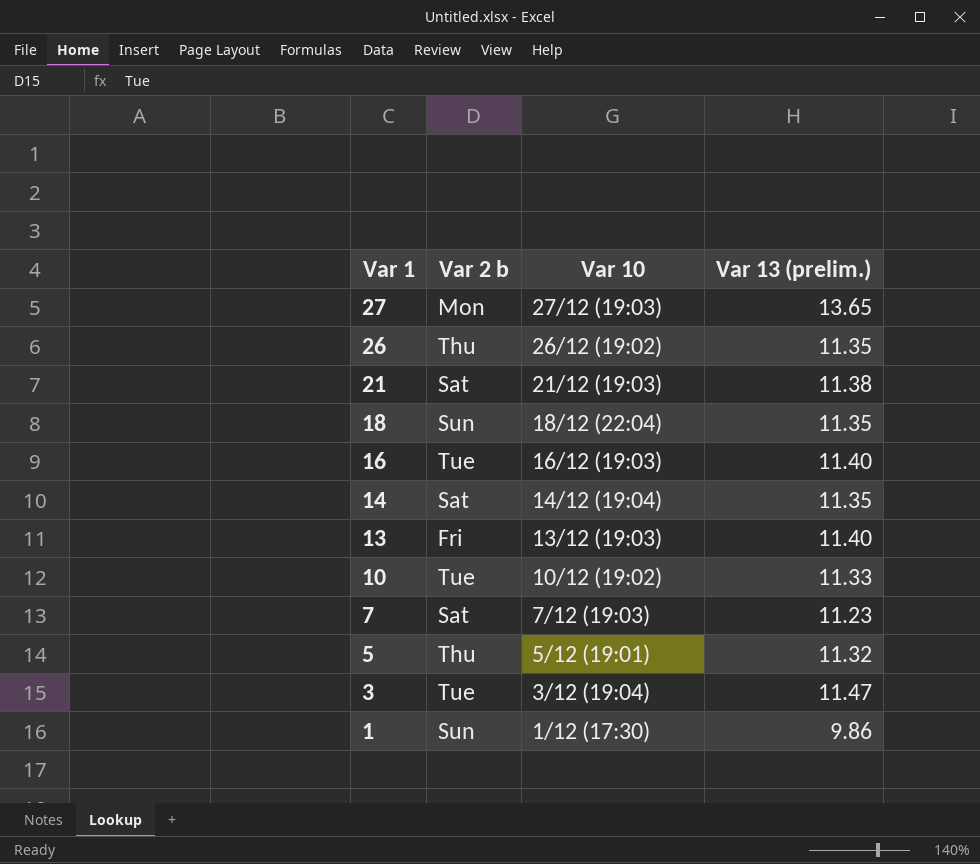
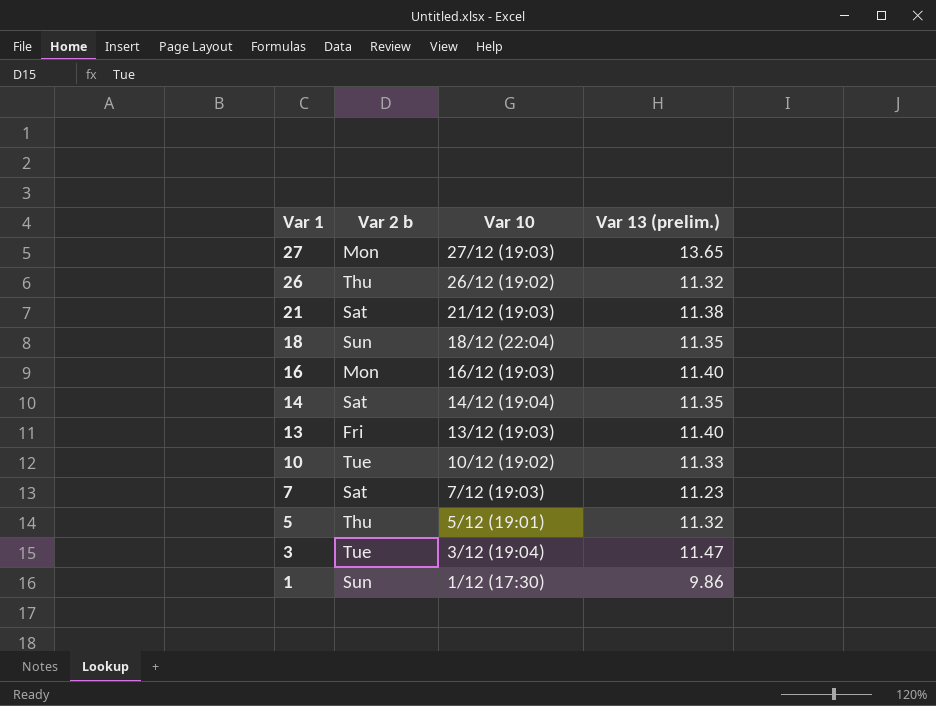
26 | Var 13 (prelim.): 11.35 -> 11.32
16 | Var 2 b: Tue -> Mon

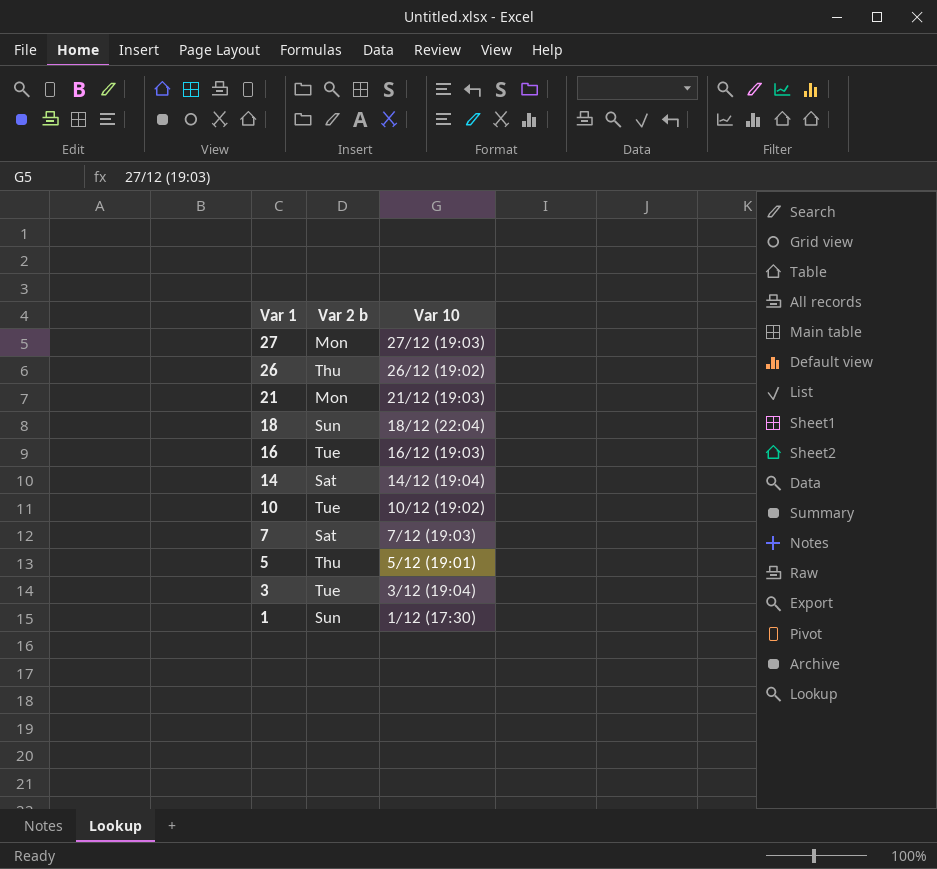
column Var 13 (prelim.) | position: 4 -> none
row 13: Fri | 13/12 (19:03) | 11.40 -> none
21 | Var 2 b: Sat -> Mon
16 | Var 2 b: Mon -> Tue

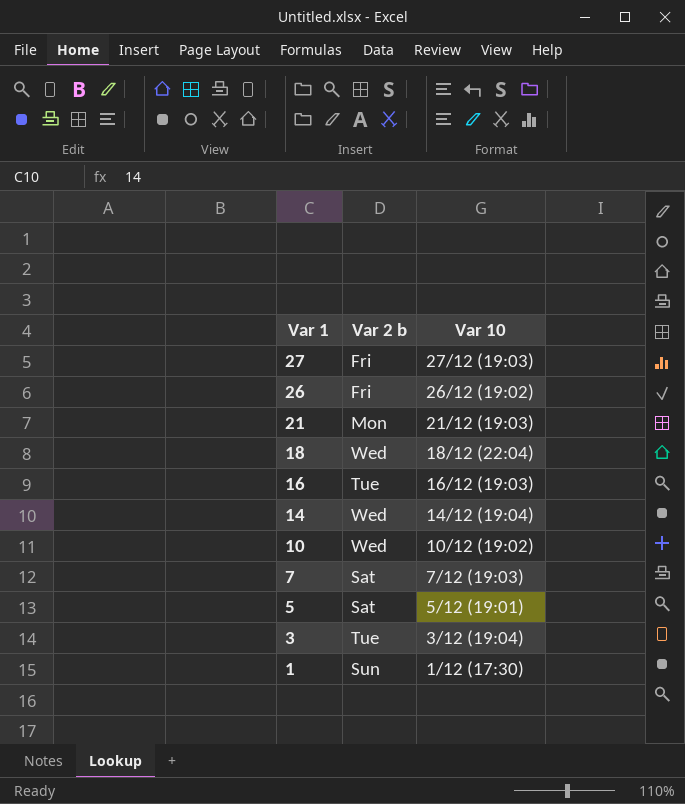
27 | Var 2 b: Mon -> Fri
26 | Var 2 b: Thu -> Fri
18 | Var 2 b: Sun -> Wed
14 | Var 2 b: Sat -> Wed
10 | Var 2 b: Tue -> Wed
5 | Var 2 b: Thu -> Sat

